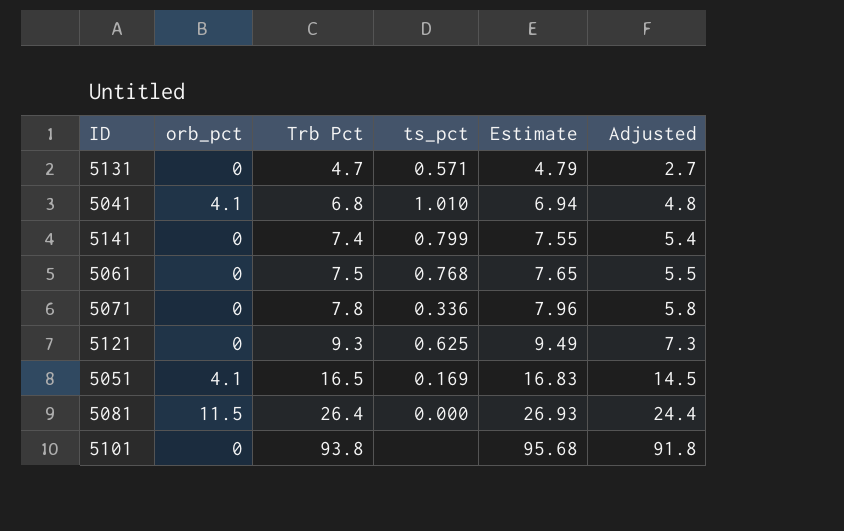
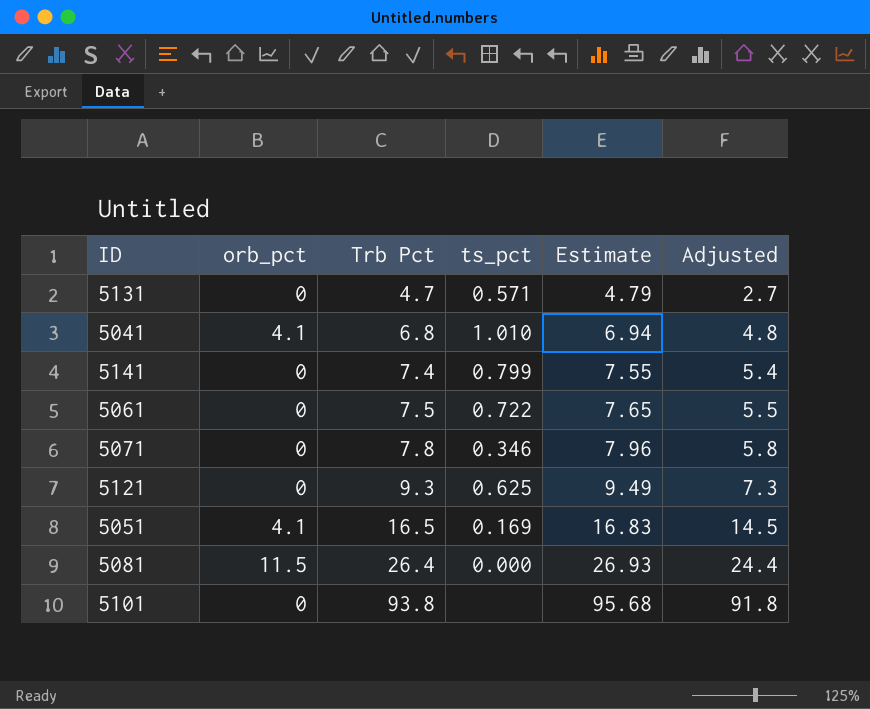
5061 | ts_pct: 0.768 -> 0.722
5071 | ts_pct: 0.336 -> 0.346

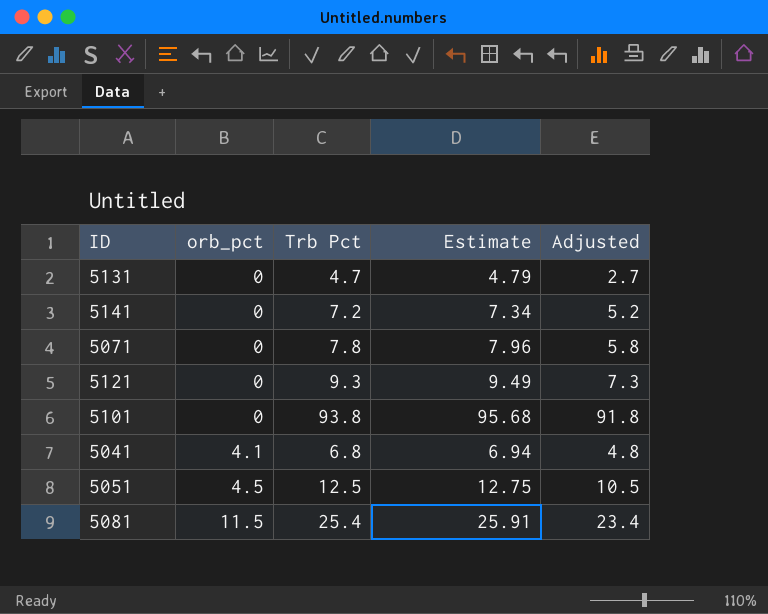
row order: Trb Pct ascending -> orb_pct ascending
column ts_pct | position: 4 -> none
row 5061: 0 | 7.5 | 0.722 | 7.65 | 5.5 -> none
5141 | Trb Pct: 7.4 -> 7.2
5141 | Estimate: 7.55 -> 7.34
5141 | Adjusted: 5.4 -> 5.2
5051 | orb_pct: 4.1 -> 4.5
5051 | Trb Pct: 16.5 -> 12.5
5051 | Estimate: 16.83 -> 12.75
5051 | Adjusted: 14.5 -> 10.5
5081 | Trb Pct: 26.4 -> 25.4
5081 | Estimate: 26.93 -> 25.91
5081 | Adjusted: 24.4 -> 23.4

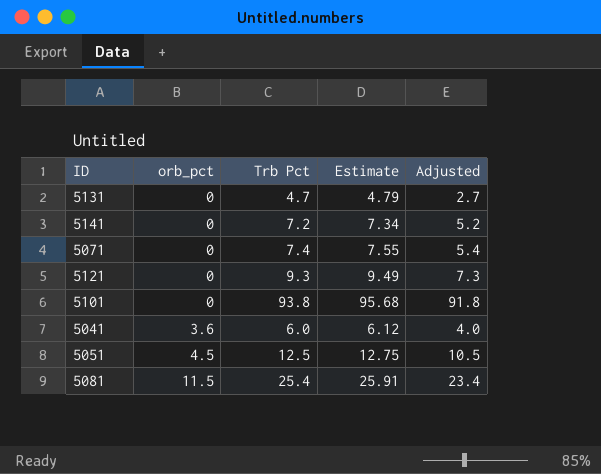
5071 | Trb Pct: 7.8 -> 7.4
5071 | Estimate: 7.96 -> 7.55
5071 | Adjusted: 5.8 -> 5.4
5041 | orb_pct: 4.1 -> 3.6
5041 | Trb Pct: 6.8 -> 6.0
5041 | Estimate: 6.94 -> 6.12
5041 | Adjusted: 4.8 -> 4.0

